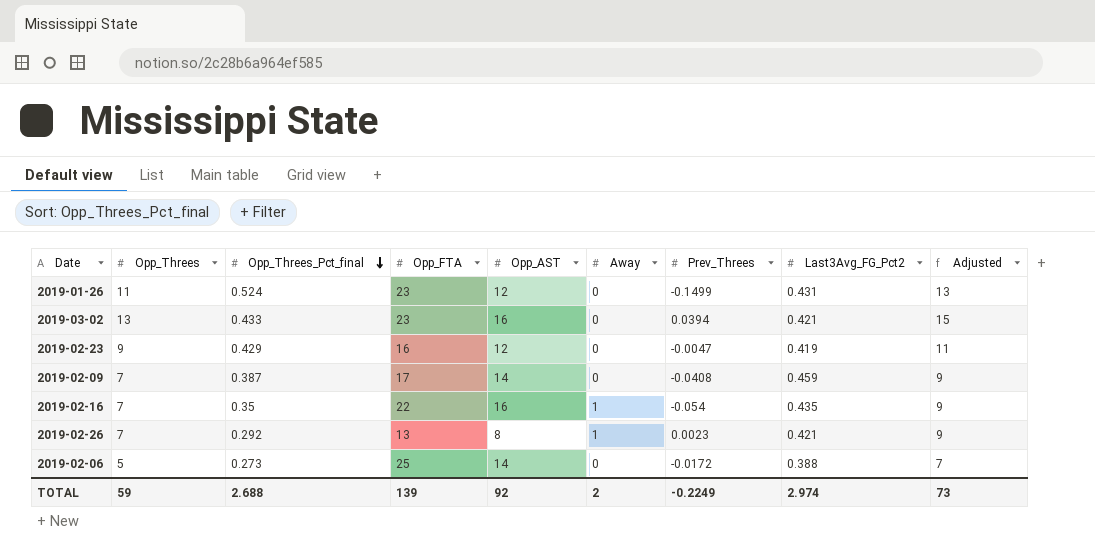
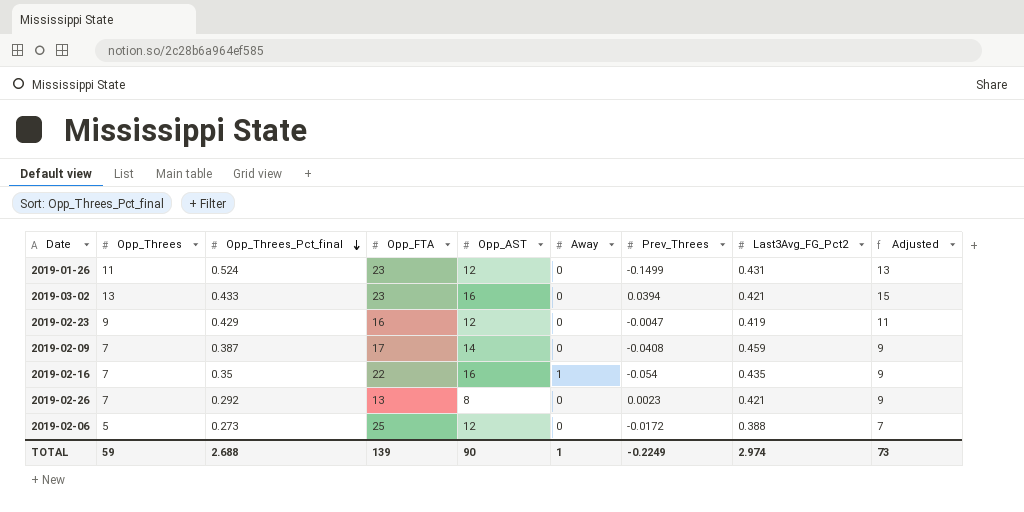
2019-02-26 | Away: 1 -> 0
2019-02-06 | Opp_AST: 14 -> 12
TOTAL | Opp_AST: 92 -> 90
TOTAL | Away: 2 -> 1

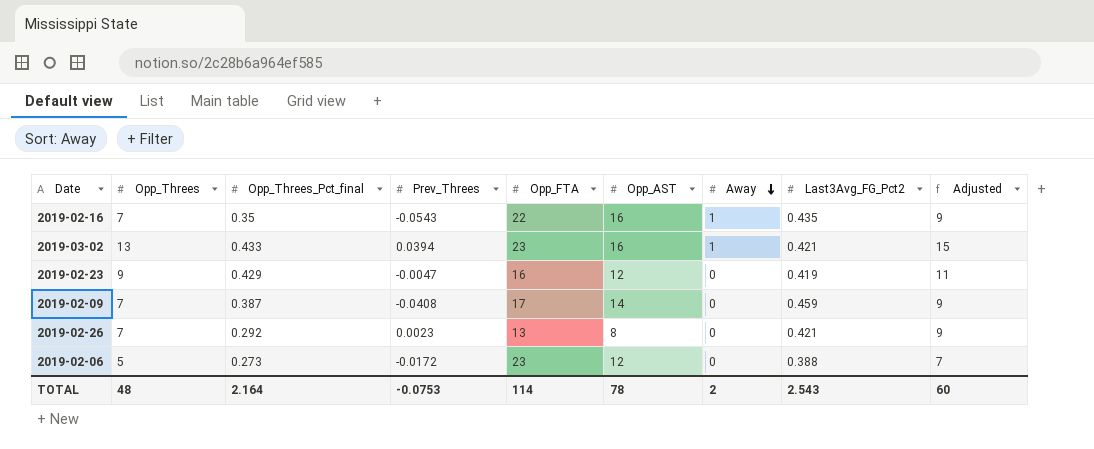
row order: Opp_Threes_Pct_final descending -> Away descending
column Prev_Threes | position: 7 -> 4
row 2019-01-26: 11 | 0.524 | 23 | 12 | 0 | -0.1499 | 0.431 | 13 -> none
2019-02-16 | Prev_Threes: -0.054 -> -0.0543
2019-03-02 | Away: 0 -> 1
2019-02-06 | Opp_FTA: 25 -> 23
TOTAL | Opp_Threes: 59 -> 48
TOTAL | Opp_Threes_Pct_final: 2.688 -> 2.164
TOTAL | Prev_Threes: -0.2249 -> -0.0753
TOTAL | Opp_FTA: 139 -> 114
TOTAL | Opp_AST: 90 -> 78
TOTAL | Away: 1 -> 2
TOTAL | Last3Avg_FG_Pct2: 2.974 -> 2.543
TOTAL | Adjusted: 73 -> 60

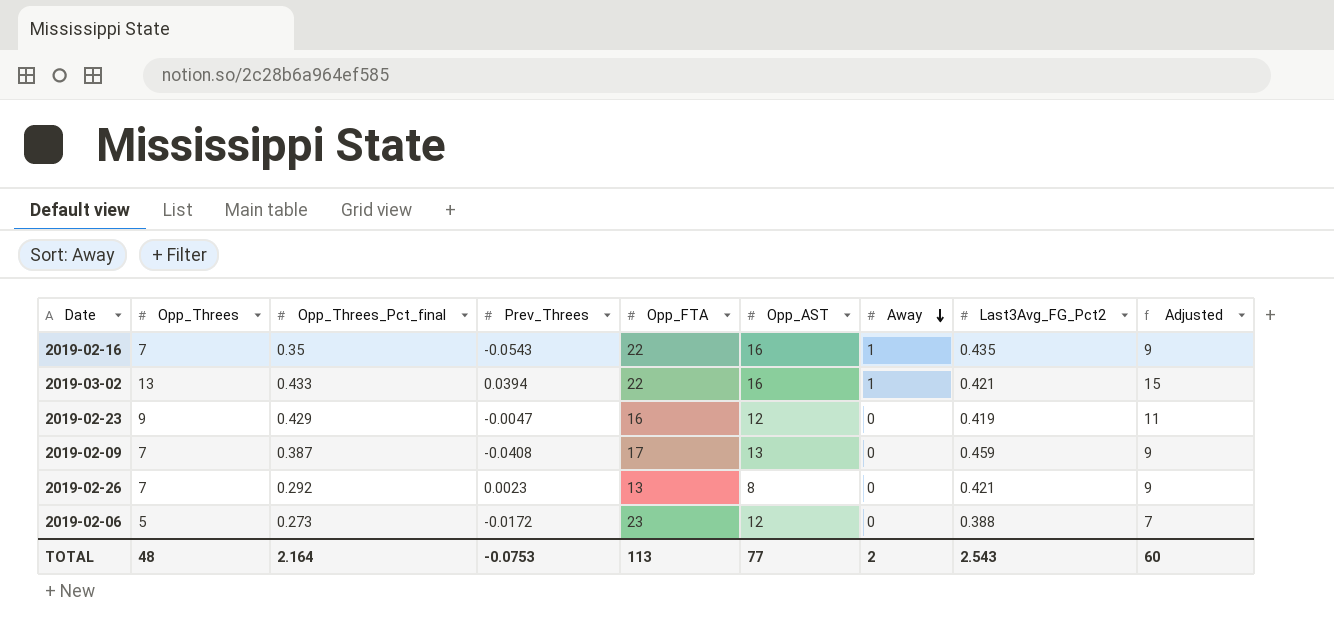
2019-03-02 | Opp_FTA: 23 -> 22
2019-02-09 | Opp_AST: 14 -> 13
TOTAL | Opp_FTA: 114 -> 113
TOTAL | Opp_AST: 78 -> 77

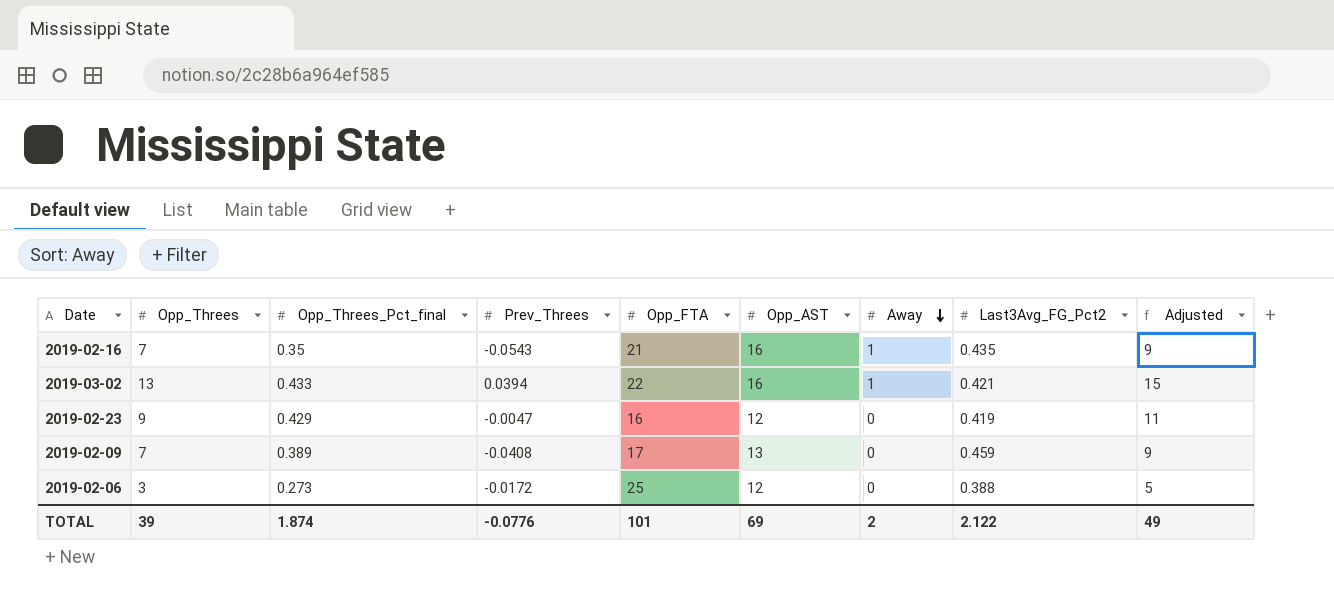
row 2019-02-26: 7 | 0.292 | 0.0023 | 13 | 8 | 0 | 0.421 | 9 -> none
2019-02-16 | Opp_FTA: 22 -> 21
2019-02-09 | Opp_Threes_Pct_final: 0.387 -> 0.389
2019-02-06 | Opp_Threes: 5 -> 3
2019-02-06 | Opp_FTA: 23 -> 25
2019-02-06 | Adjusted: 7 -> 5
TOTAL | Opp_Threes: 48 -> 39
TOTAL | Opp_Threes_Pct_final: 2.164 -> 1.874
TOTAL | Prev_Threes: -0.0753 -> -0.0776
TOTAL | Opp_FTA: 113 -> 101
TOTAL | Opp_AST: 77 -> 69
TOTAL | Last3Avg_FG_Pct2: 2.543 -> 2.122
TOTAL | Adjusted: 60 -> 49

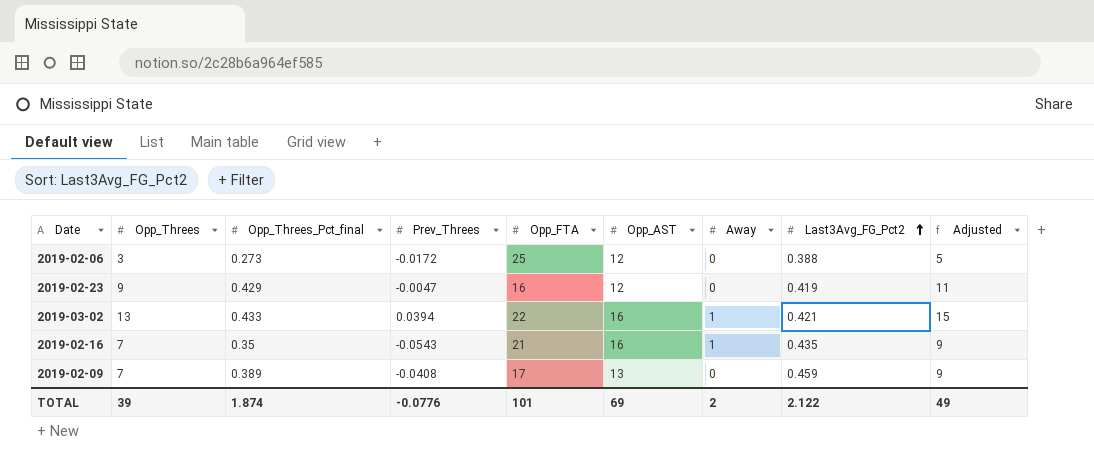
row order: Away descending -> Last3Avg_FG_Pct2 ascending

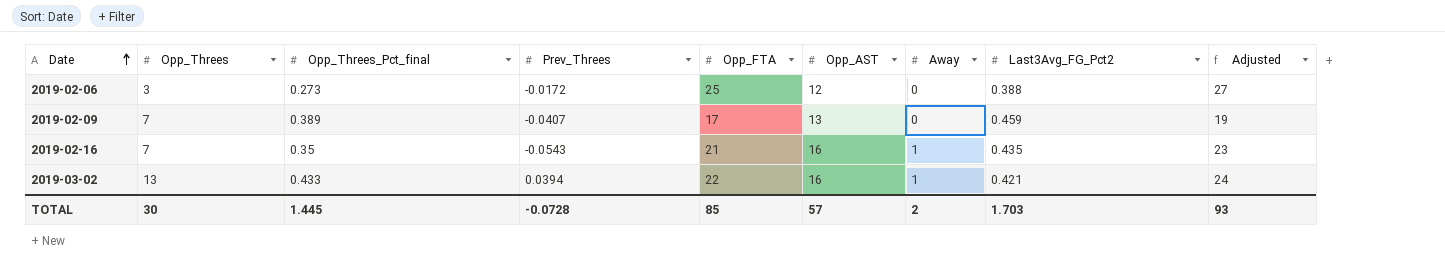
row order: Last3Avg_FG_Pct2 ascending -> Date ascending
column Adjusted | formula: [Opp_Threes] + 2 -> [Opp_FTA] + 2
row 2019-02-23: 9 | 0.429 | -0.0047 | 16 | 12 | 0 | 0.419 | 11 -> none
2019-02-09 | Prev_Threes: -0.0408 -> -0.0407
TOTAL | Opp_Threes: 39 -> 30
TOTAL | Opp_Threes_Pct_final: 1.874 -> 1.445
TOTAL | Prev_Threes: -0.0776 -> -0.0728
TOTAL | Opp_FTA: 101 -> 85
TOTAL | Opp_AST: 69 -> 57
TOTAL | Last3Avg_FG_Pct2: 2.122 -> 1.703
TOTAL | Adjusted: 49 -> 93

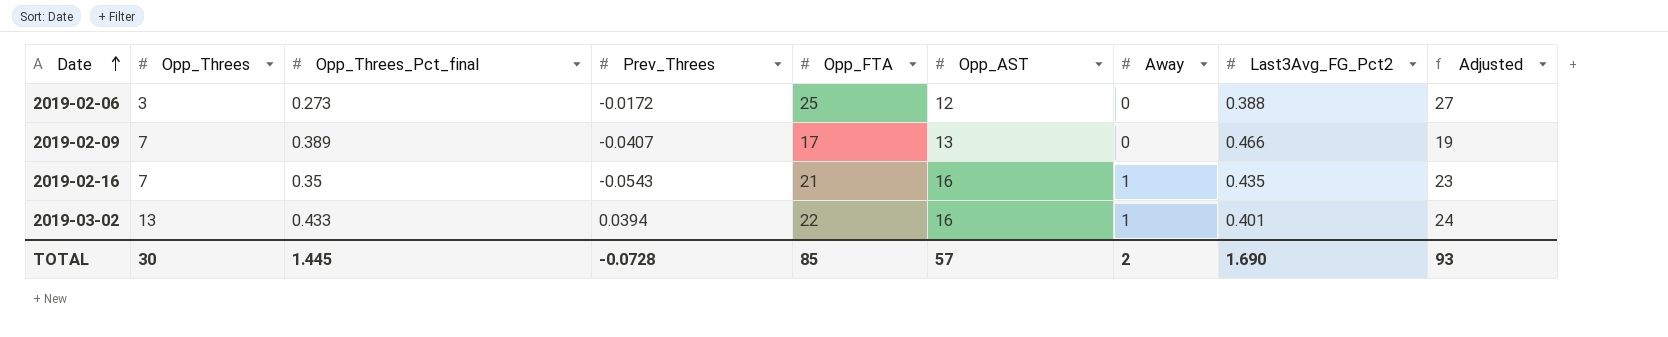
2019-02-09 | Last3Avg_FG_Pct2: 0.459 -> 0.466
2019-03-02 | Last3Avg_FG_Pct2: 0.421 -> 0.401
TOTAL | Last3Avg_FG_Pct2: 1.703 -> 1.690

